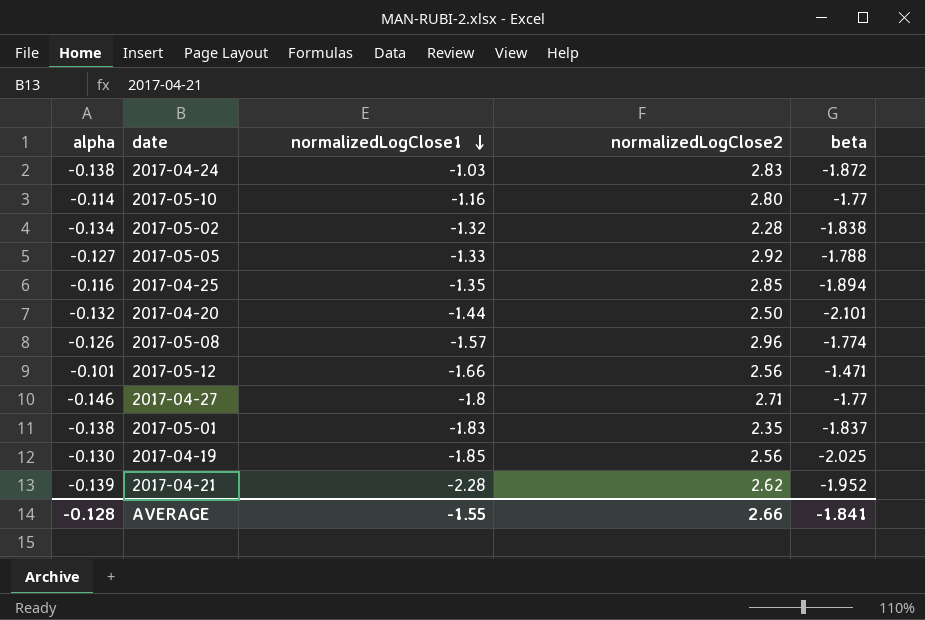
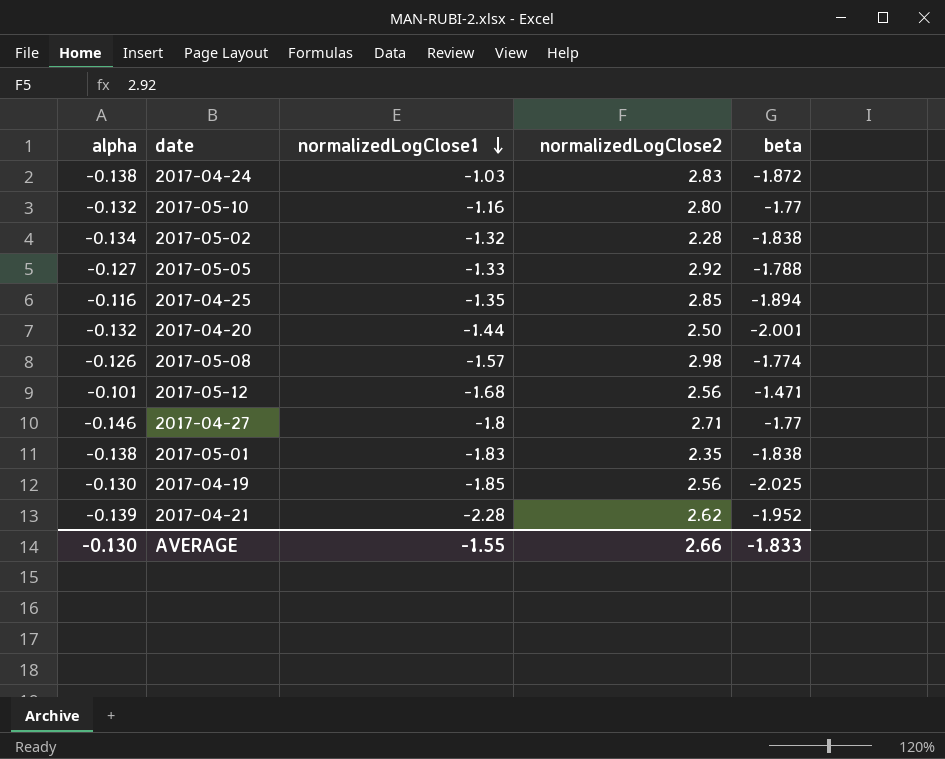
2017-05-10 | alpha: -0.114 -> -0.132
2017-04-20 | beta: -2.101 -> -2.001
2017-05-08 | normalizedLogClose2: 2.96 -> 2.98
2017-05-12 | normalizedLogClose1: -1.66 -> -1.68
2017-05-01 | beta: -1.837 -> -1.838
AVERAGE | alpha: -0.128 -> -0.130
AVERAGE | beta: -1.841 -> -1.833

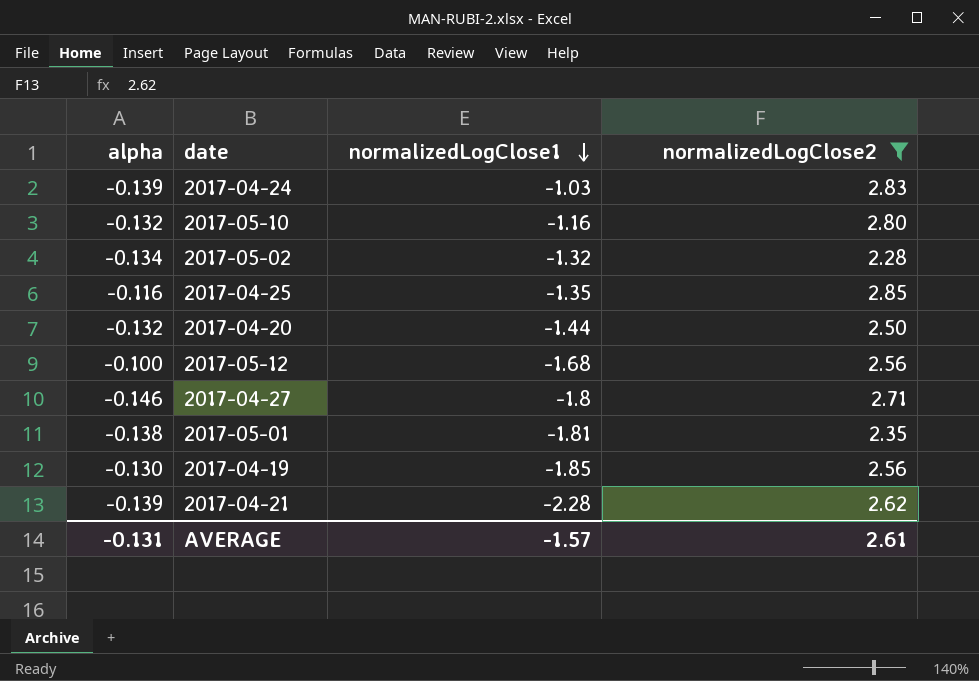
filter: none -> normalizedLogClose2 <= 2.85
column beta | position: 5 -> none
2017-04-24 | alpha: -0.138 -> -0.139
2017-05-12 | alpha: -0.101 -> -0.100
2017-05-01 | normalizedLogClose1: -1.83 -> -1.81
AVERAGE | alpha: -0.130 -> -0.131
AVERAGE | normalizedLogClose1: -1.55 -> -1.57
AVERAGE | normalizedLogClose2: 2.66 -> 2.61

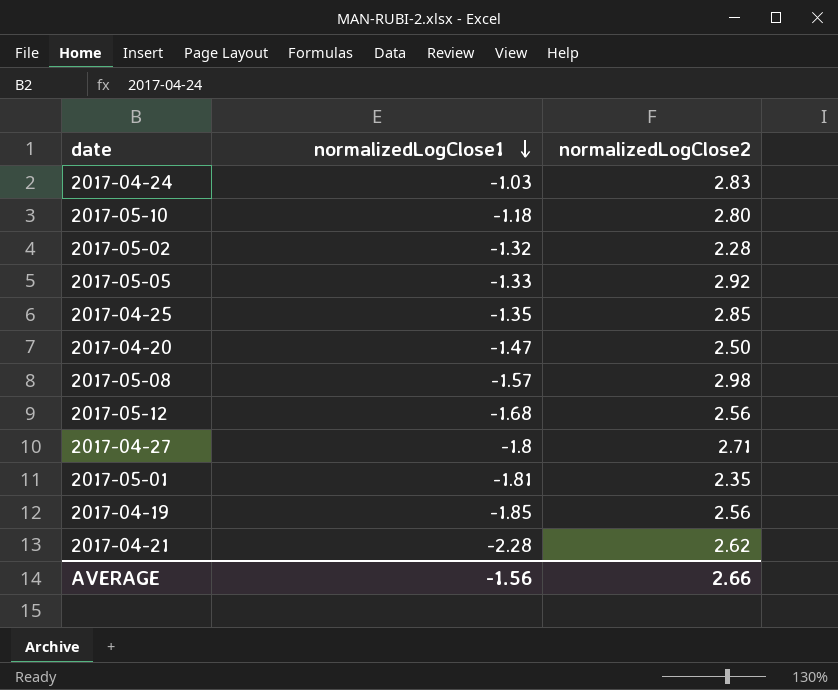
filter: normalizedLogClose2 <= 2.85 -> none
column alpha | position: 1 -> none
2017-05-10 | normalizedLogClose1: -1.16 -> -1.18
2017-04-20 | normalizedLogClose1: -1.44 -> -1.47
AVERAGE | normalizedLogClose1: -1.57 -> -1.56
AVERAGE | normalizedLogClose2: 2.61 -> 2.66

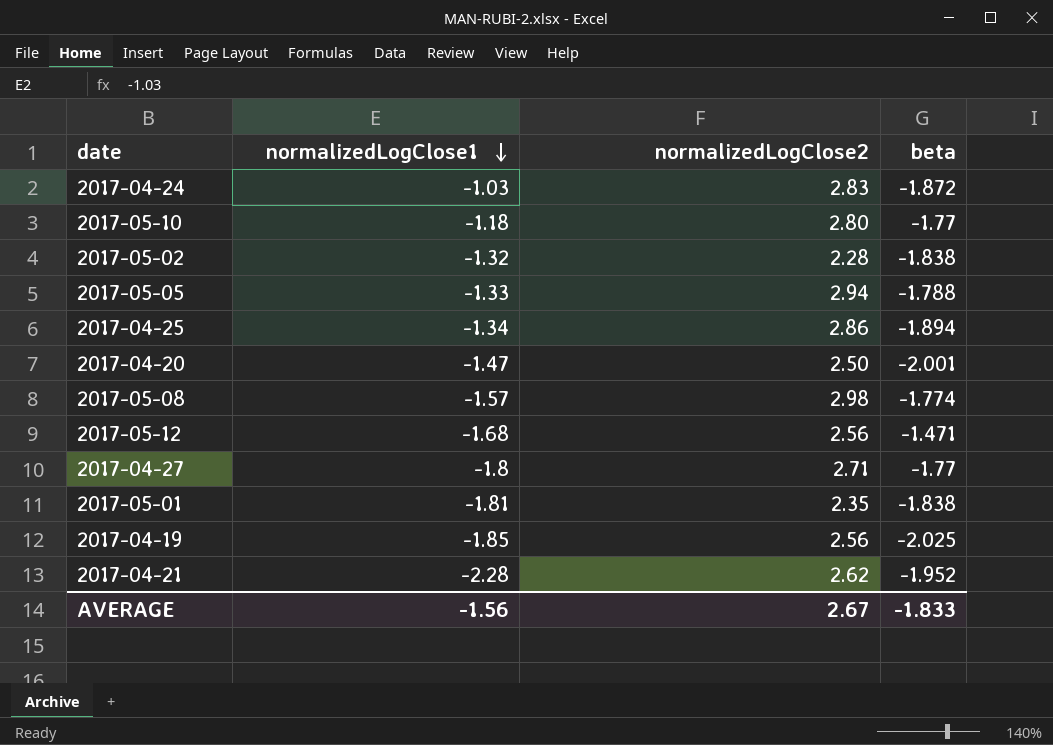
column beta | position: none -> 4
2017-05-05 | normalizedLogClose2: 2.92 -> 2.94
2017-04-25 | normalizedLogClose1: -1.35 -> -1.34
2017-04-25 | normalizedLogClose2: 2.85 -> 2.86
AVERAGE | normalizedLogClose2: 2.66 -> 2.67

